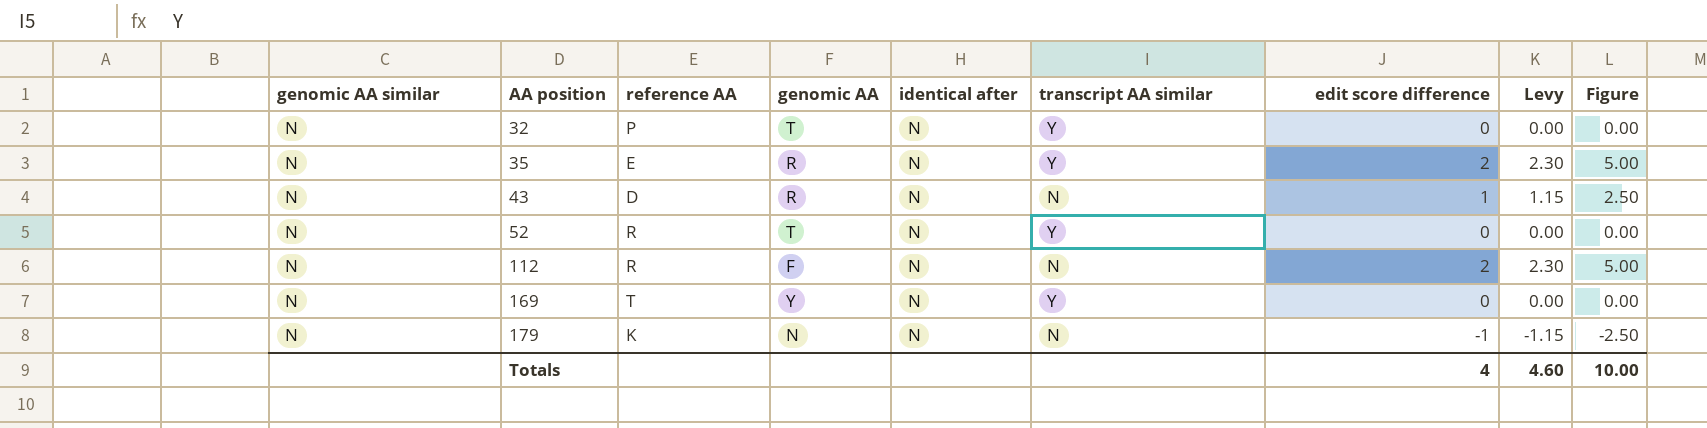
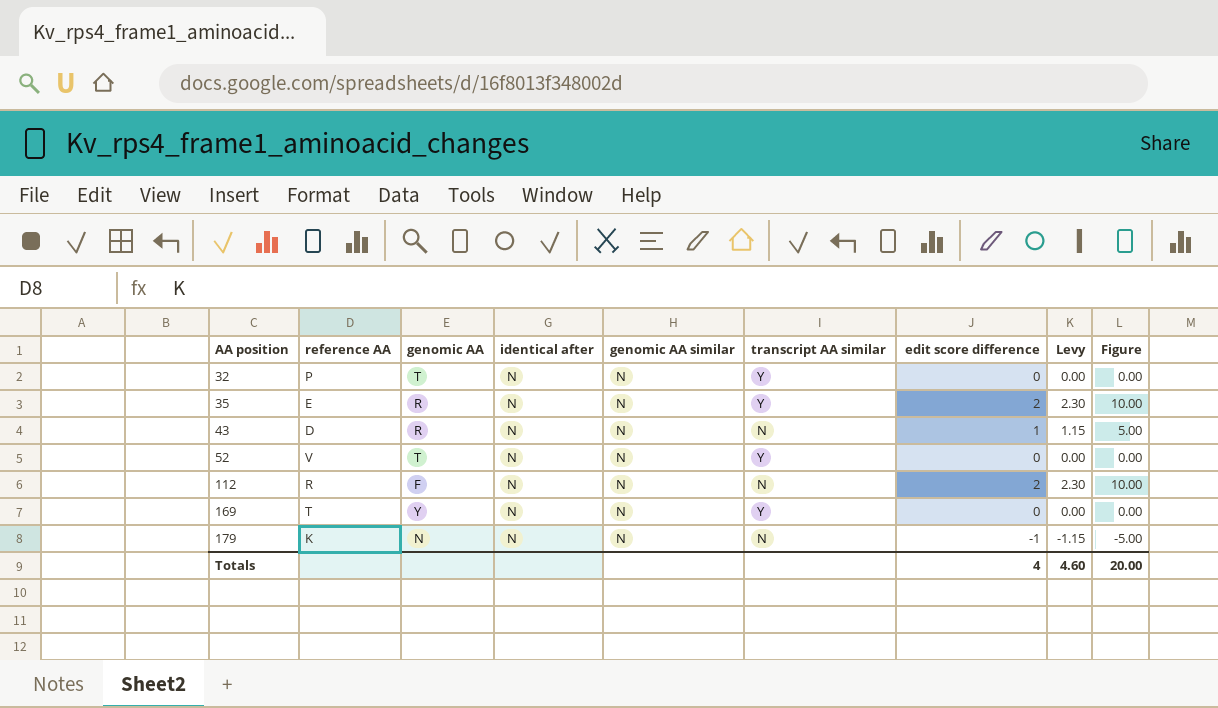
column genomic AA similar | position: 1 -> 5
column Figure | formula: [edit score difference] * 2.5 -> [edit score difference] * 5
52 | reference AA: R -> V
Totals | Figure: 10.00 -> 20.00

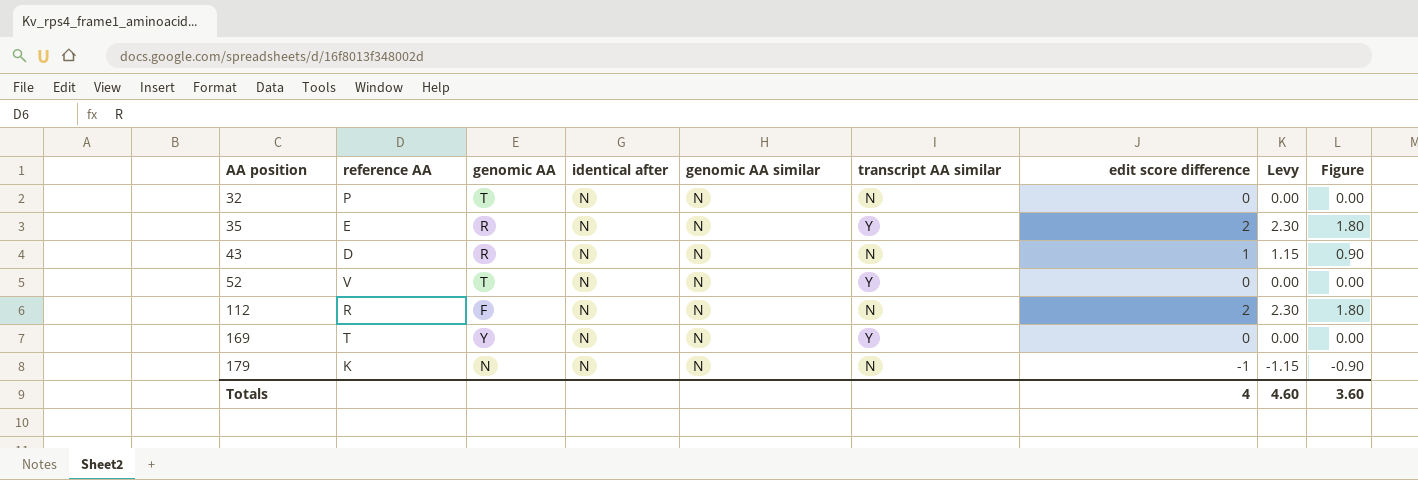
column Figure | formula: [edit score difference] * 5 -> [edit score difference] * 0.9
32 | transcript AA similar: Y -> N
Totals | Figure: 20.00 -> 3.60

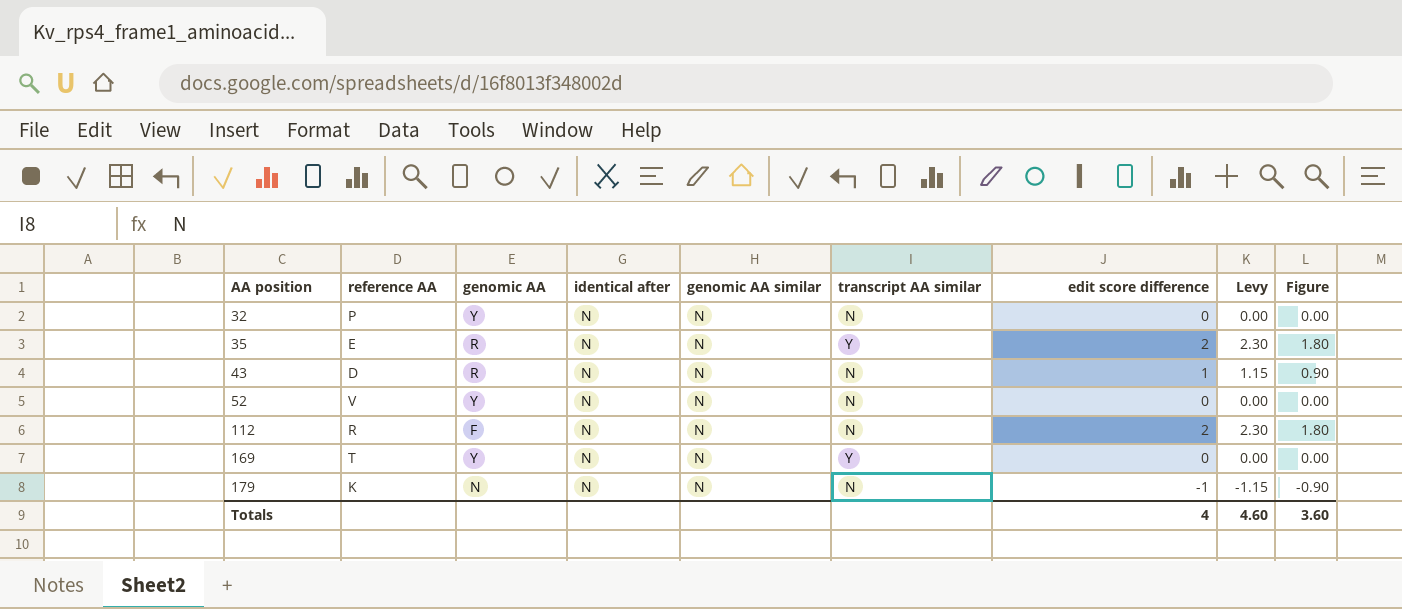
32 | genomic AA: T -> Y
52 | genomic AA: T -> Y
52 | transcript AA similar: Y -> N

